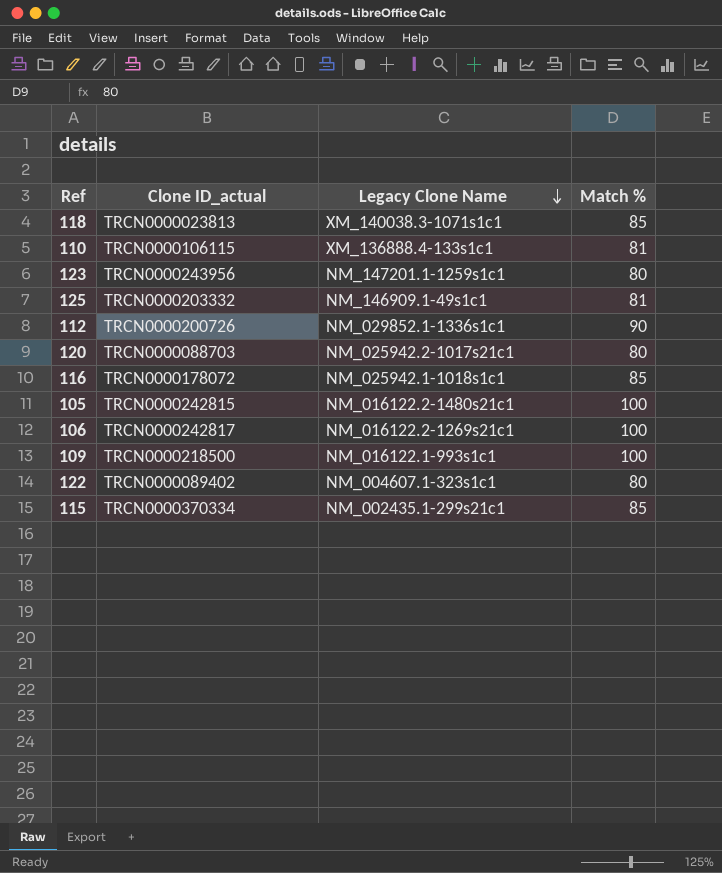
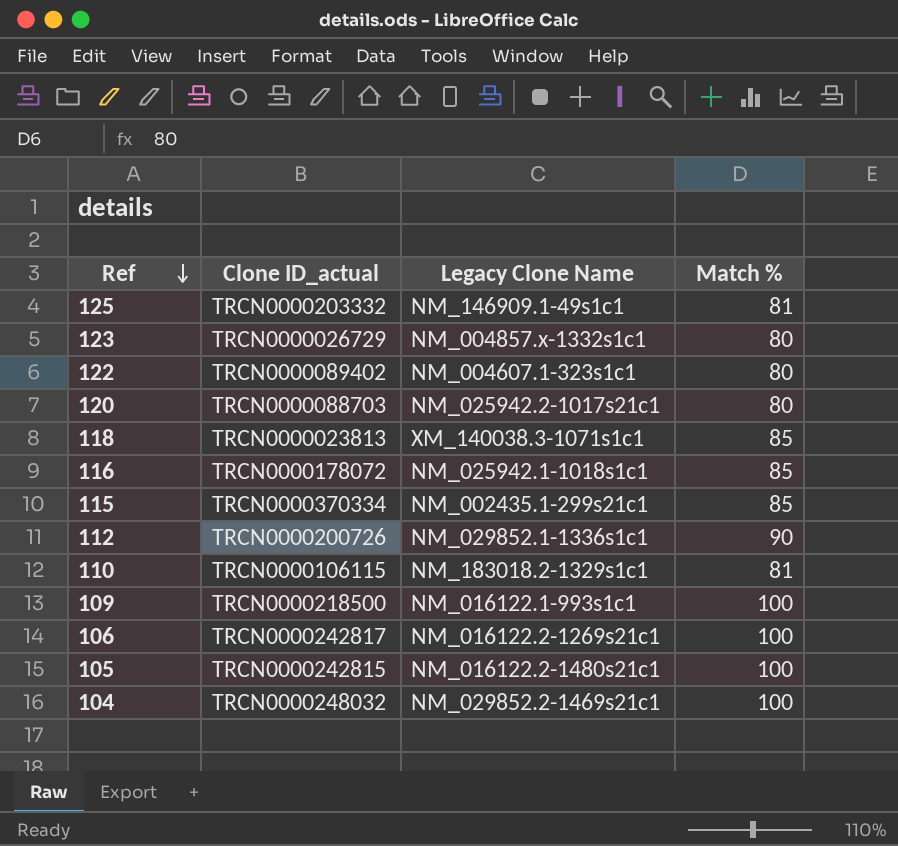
row order: Legacy Clone Name descending -> Ref descending
123 | Clone ID_actual: TRCN0000243956 -> TRCN0000026729
123 | Legacy Clone Name: NM_147201.1-1259s1c1 -> NM_004857.x-1332s1c1
110 | Legacy Clone Name: XM_136888.4-133s1c1 -> NM_183018.2-1329s1c1
row 104: none -> TRCN0000248032 | NM_029852.2-1469s21c1 | 100

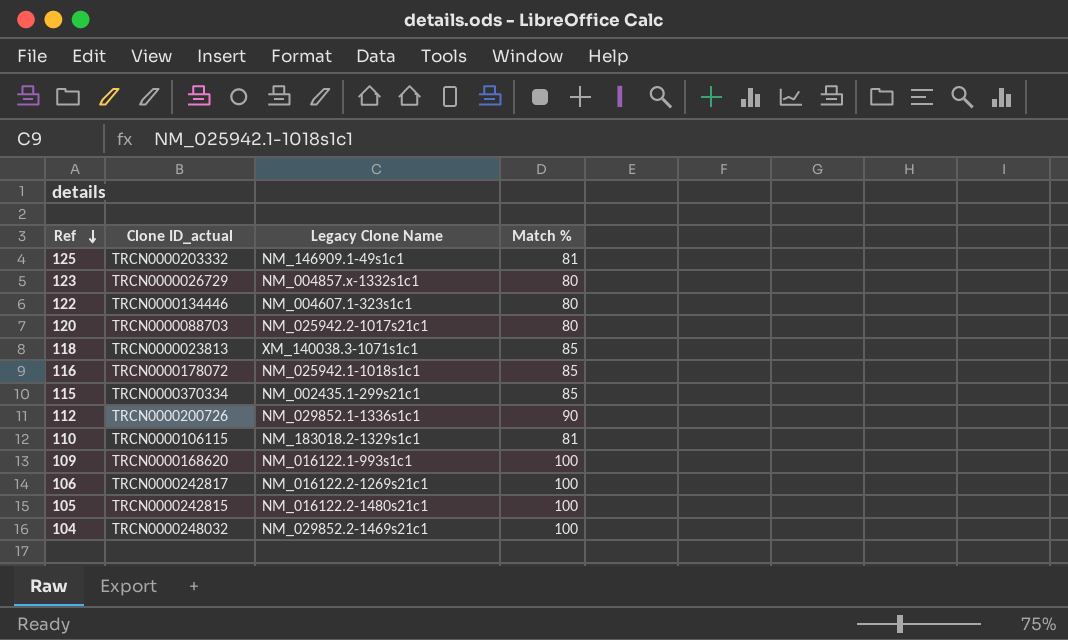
122 | Clone ID_actual: TRCN0000089402 -> TRCN0000134446
109 | Clone ID_actual: TRCN0000218500 -> TRCN0000168620

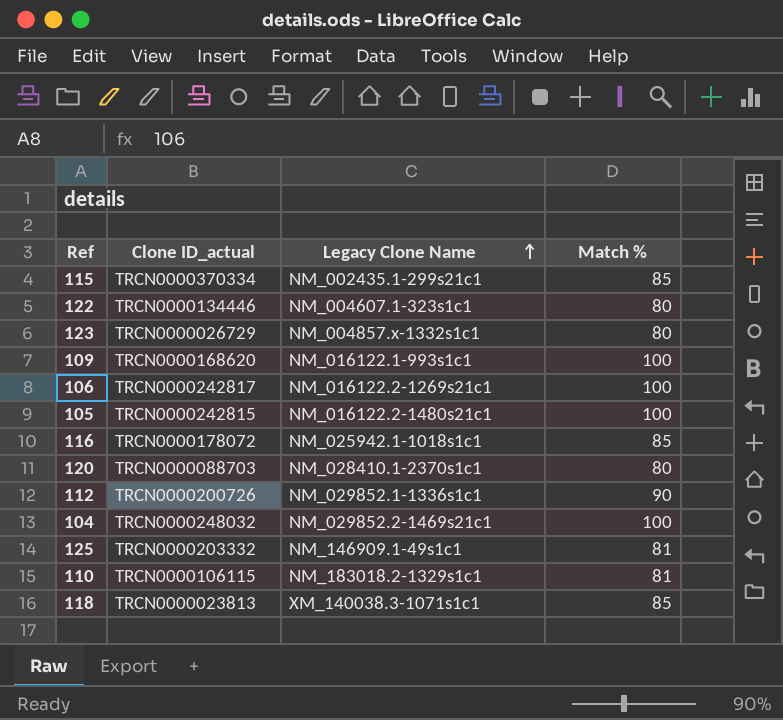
row order: Ref descending -> Legacy Clone Name ascending
120 | Legacy Clone Name: NM_025942.2-1017s21c1 -> NM_028410.1-2370s1c1

